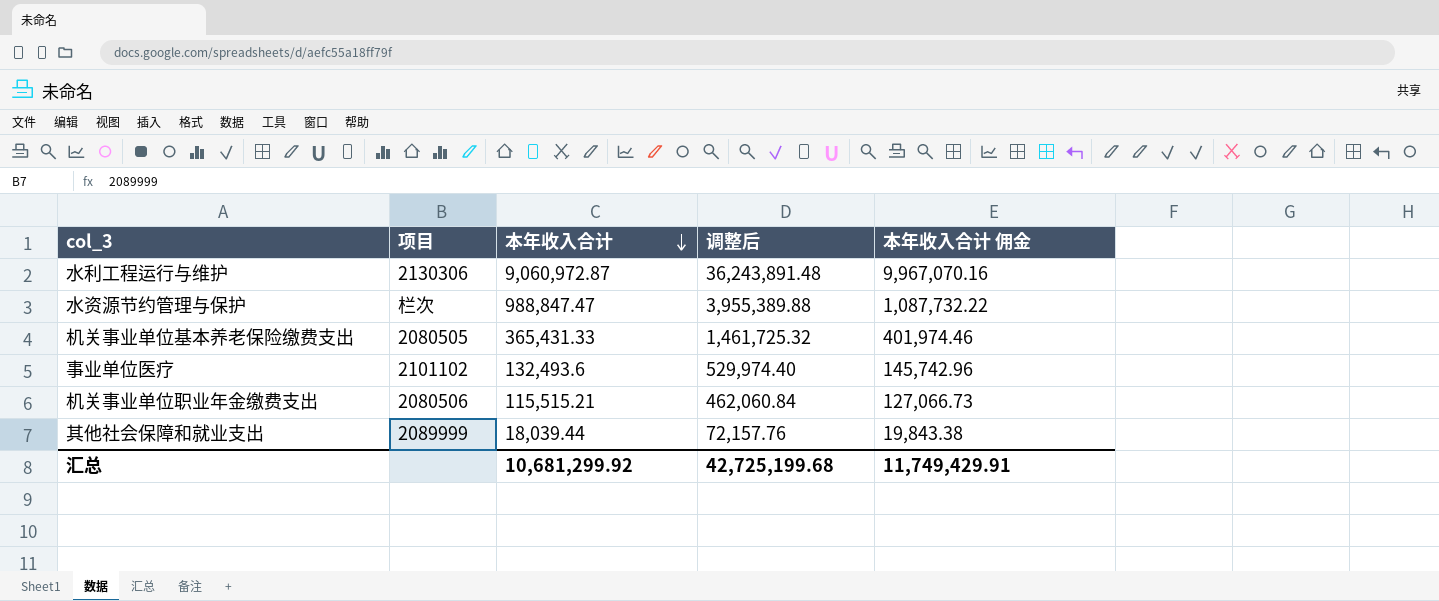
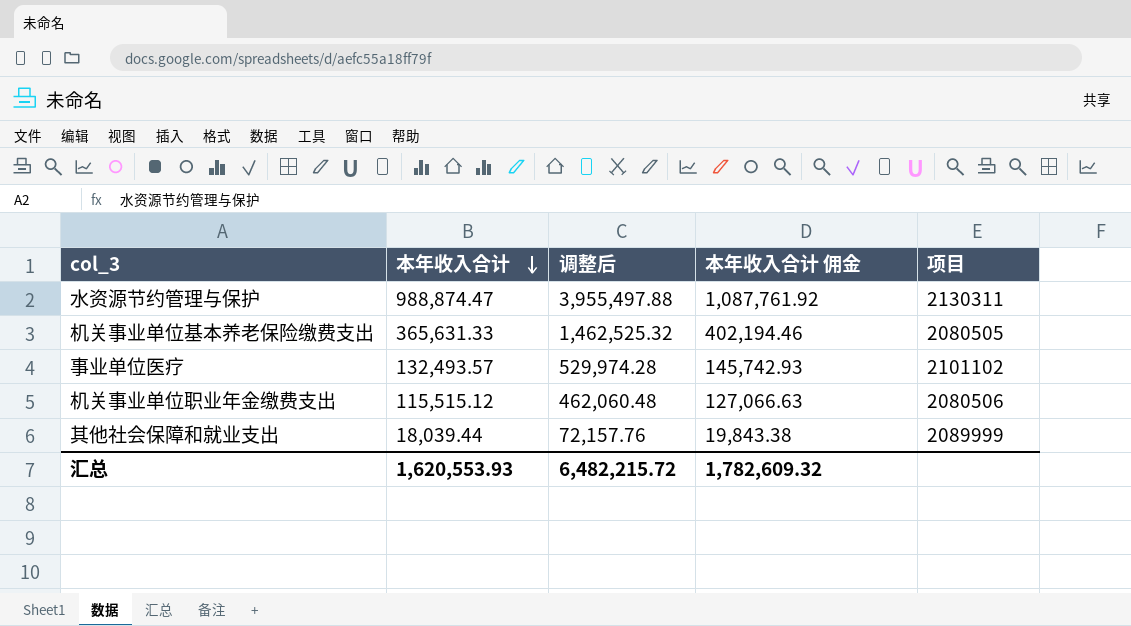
column 项目 | position: 2 -> 5
row 水利工程运行与维护: 2130306 | 9,060,972.87 | 36,243,891.48 | 9,967,070.16 -> none
水资源节约管理与保护 | 本年收入合计: 988,847.47 -> 988,874.47
水资源节约管理与保护 | 调整后: 3,955,389.88 -> 3,955,497.88
水资源节约管理与保护 | 本年收入合计 佣金: 1,087,732.22 -> 1,087,761.92
水资源节约管理与保护 | 项目: 栏次 -> 2130311
机关事业单位基本养老保险缴费支出 | 本年收入合计: 365,431.33 -> 365,631.33
机关事业单位基本养老保险缴费支出 | 调整后: 1,461,725.32 -> 1,462,525.32
机关事业单位基本养老保险缴费支出 | 本年收入合计 佣金: 401,974.46 -> 402,194.46
事业单位医疗 | 本年收入合计: 132,493.6 -> 132,493.57
事业单位医疗 | 调整后: 529,974.40 -> 529,974.28
事业单位医疗 | 本年收入合计 佣金: 145,742.96 -> 145,742.93
机关事业单位职业年金缴费支出 | 本年收入合计: 115,515.21 -> 115,515.12
机关事业单位职业年金缴费支出 | 调整后: 462,060.84 -> 462,060.48
机关事业单位职业年金缴费支出 | 本年收入合计 佣金: 127,066.73 -> 127,066.63
汇总 | 本年收入合计: 10,681,299.92 -> 1,620,553.93
汇总 | 调整后: 42,725,199.68 -> 6,482,215.72
汇总 | 本年收入合计 佣金: 11,749,429.91 -> 1,782,609.32

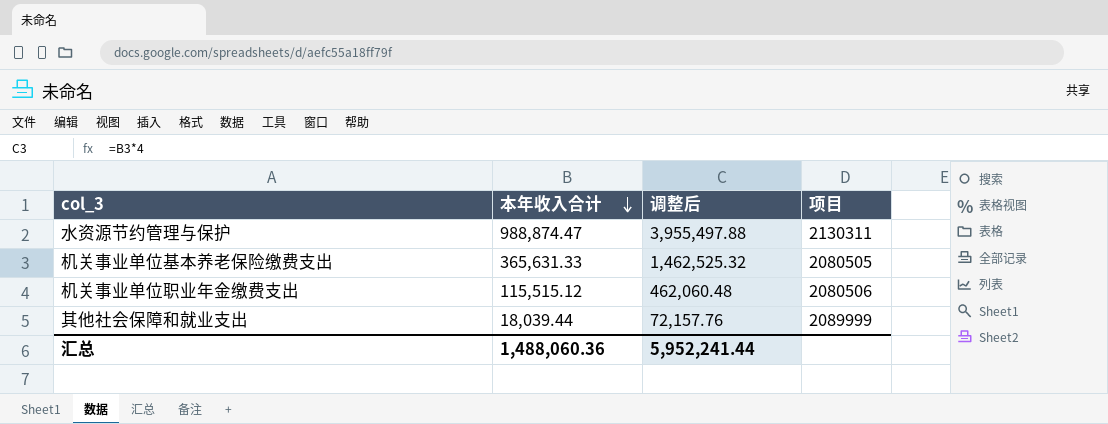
column 本年收入合计 佣金 | formula: [本年收入合计] * 1.1 -> none
row 事业单位医疗: 132,493.57 | 529,974.28 | 145,742.93 | 2101102 -> none
汇总 | 本年收入合计: 1,620,553.93 -> 1,488,060.36
汇总 | 调整后: 6,482,215.72 -> 5,952,241.44

